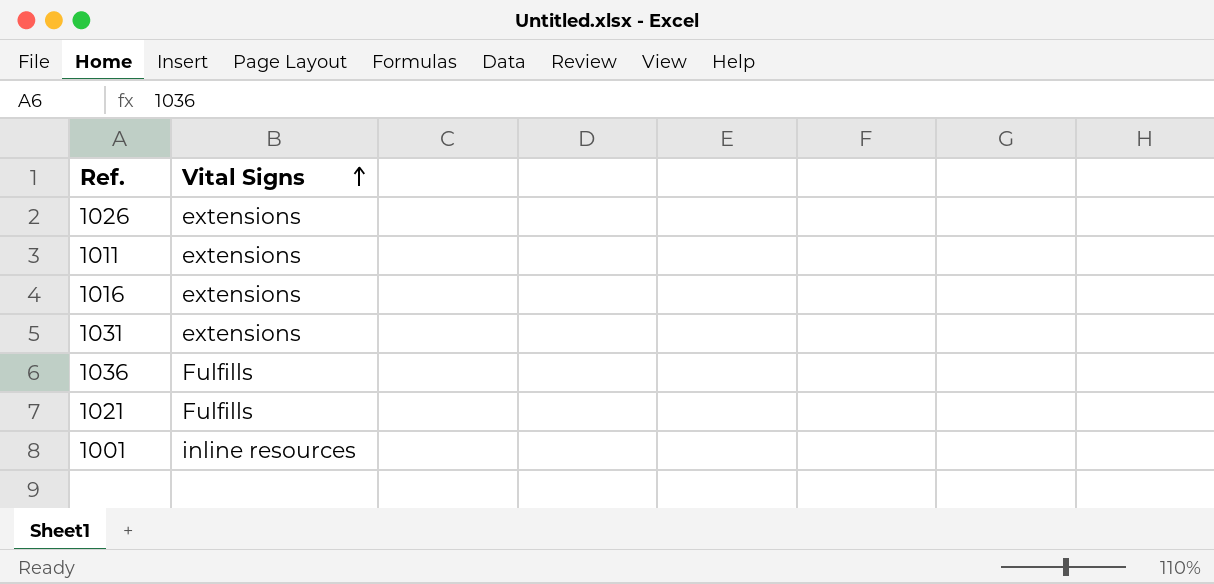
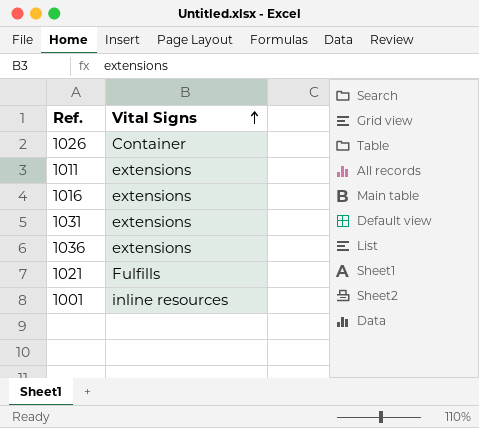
1026 | Vital Signs: extensions -> Container
1036 | Vital Signs: Fulfills -> extensions

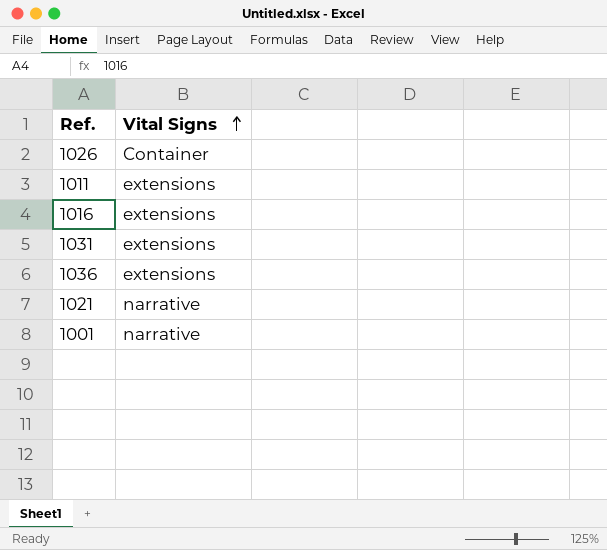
1021 | Vital Signs: Fulfills -> narrative
1001 | Vital Signs: inline resources -> narrative

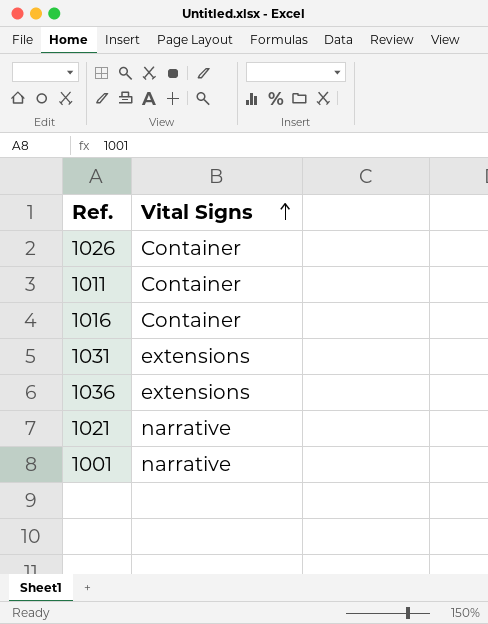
1011 | Vital Signs: extensions -> Container
1016 | Vital Signs: extensions -> Container

